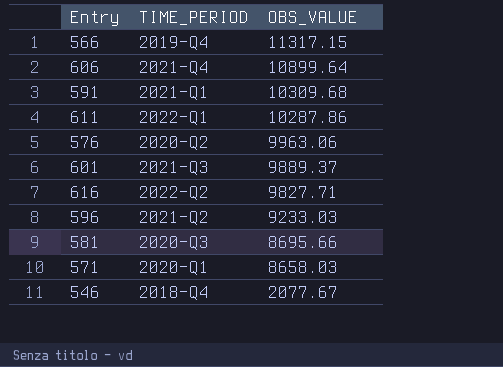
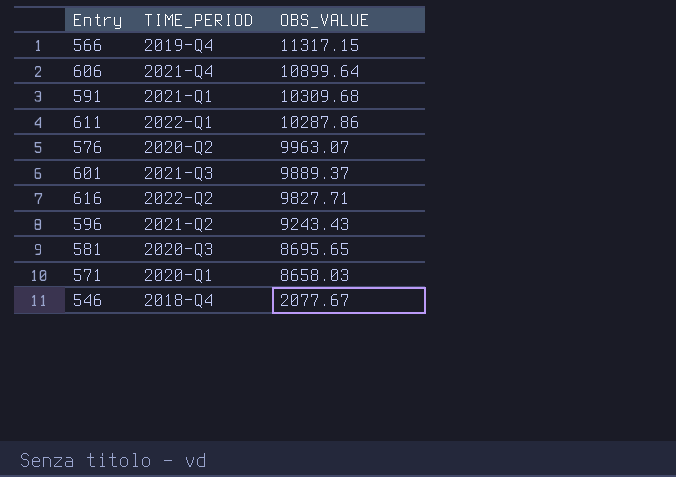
576 | OBS_VALUE: 9963.06 -> 9963.07
596 | OBS_VALUE: 9233.03 -> 9243.43
581 | OBS_VALUE: 8695.66 -> 8695.65

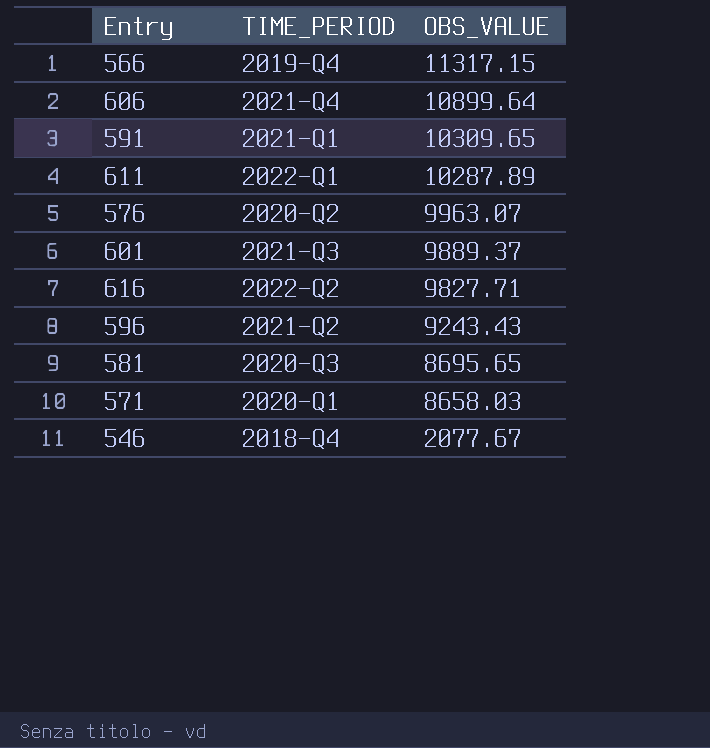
591 | OBS_VALUE: 10309.68 -> 10309.65
611 | OBS_VALUE: 10287.86 -> 10287.89

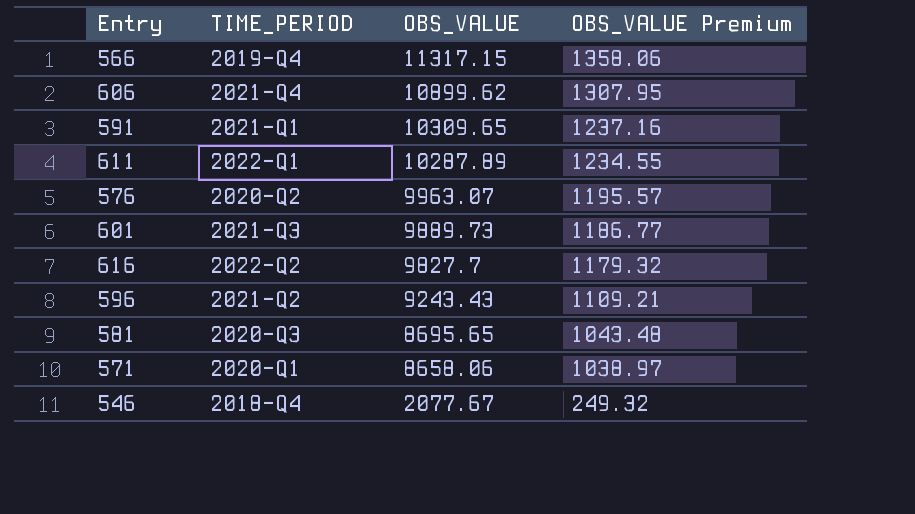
column OBS_VALUE Premium | formula: none -> [OBS_VALUE] * 0.12
606 | OBS_VALUE: 10899.64 -> 10899.62
601 | OBS_VALUE: 9889.37 -> 9889.73
616 | OBS_VALUE: 9827.71 -> 9827.7
571 | OBS_VALUE: 8658.03 -> 8658.06

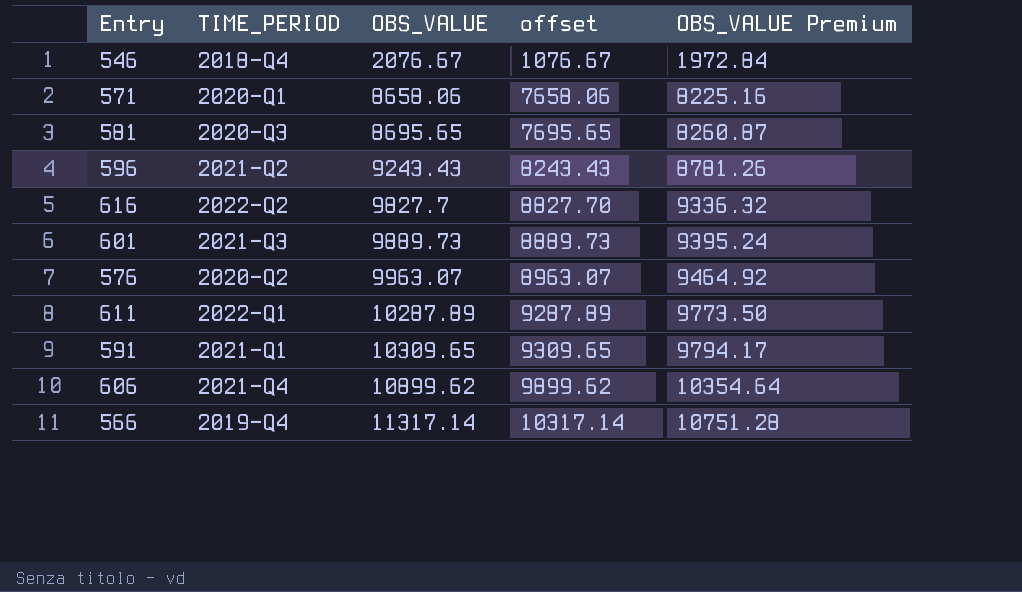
row order: OBS_VALUE descending -> OBS_VALUE ascending
column offset | formula: none -> [OBS_VALUE] - 1000
column OBS_VALUE Premium | formula: [OBS_VALUE] * 0.12 -> [OBS_VALUE] * 0.95
546 | OBS_VALUE: 2077.67 -> 2076.67
566 | OBS_VALUE: 11317.15 -> 11317.14

